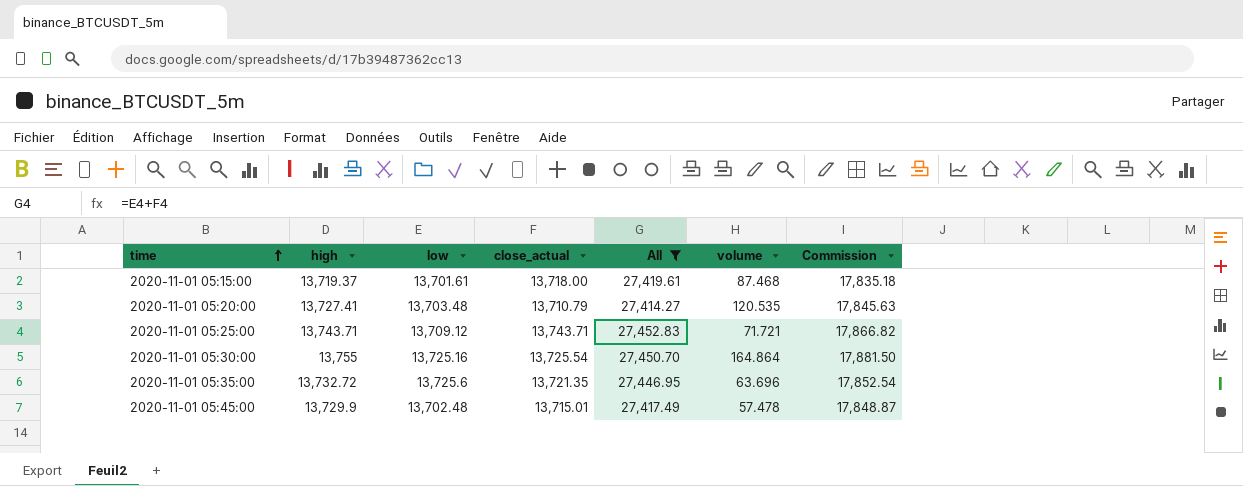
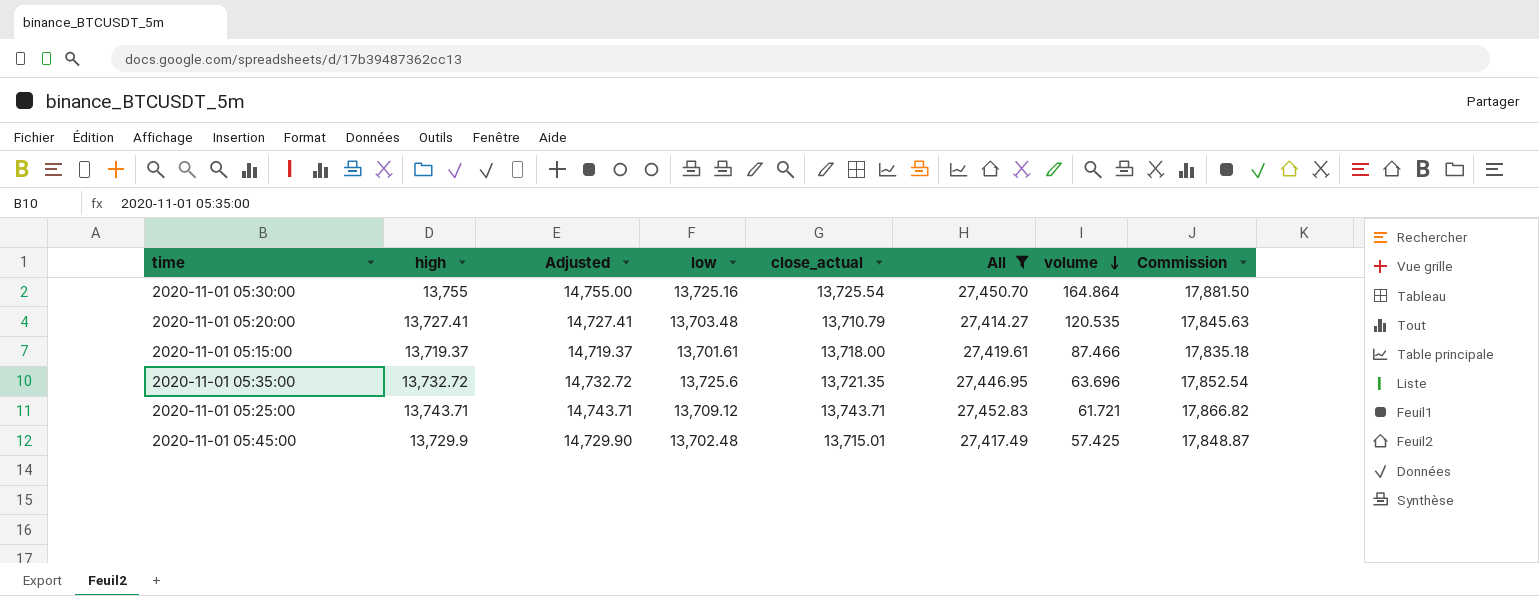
row order: time ascending -> volume descending
column Adjusted | formula: none -> [high] + 1000
2020-11-01 05:15:00 | volume: 87.468 -> 87.466
2020-11-01 05:25:00 | volume: 71.721 -> 61.721
2020-11-01 05:45:00 | volume: 57.478 -> 57.425

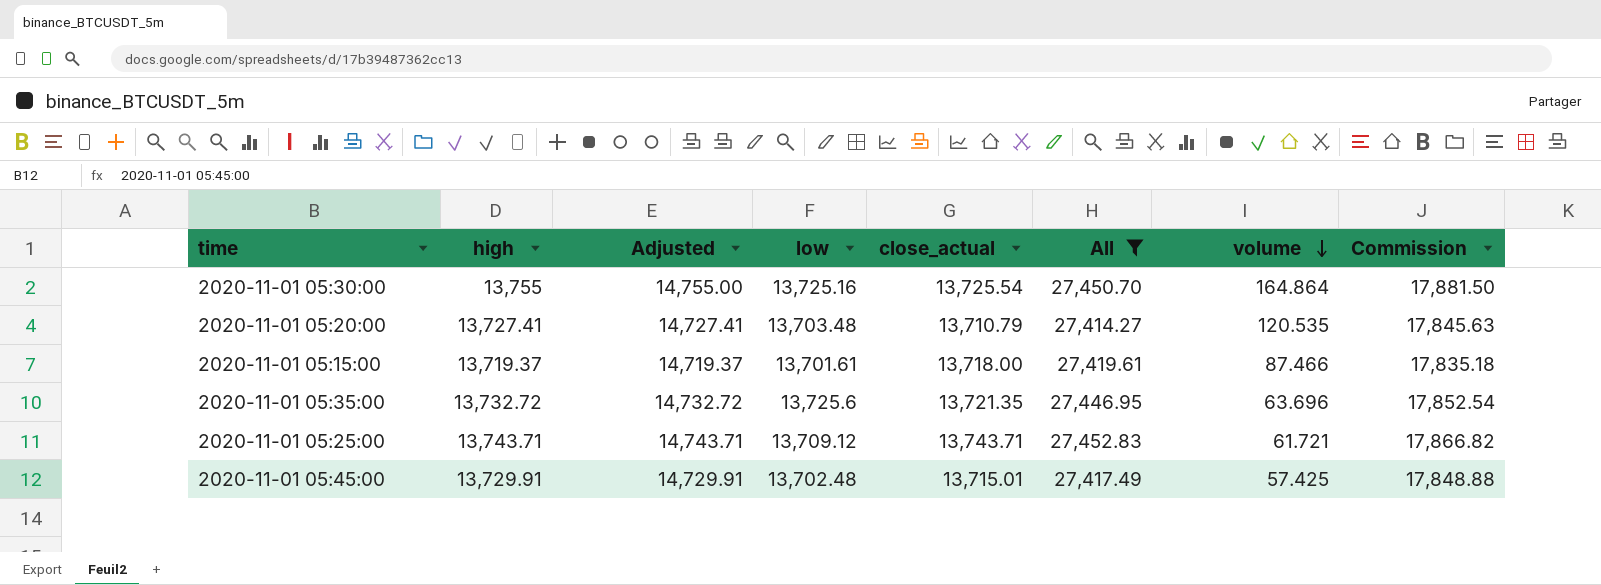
2020-11-01 05:45:00 | high: 13,729.9 -> 13,729.91
2020-11-01 05:45:00 | Adjusted: 14,729.90 -> 14,729.91
2020-11-01 05:45:00 | Commission: 17,848.87 -> 17,848.88

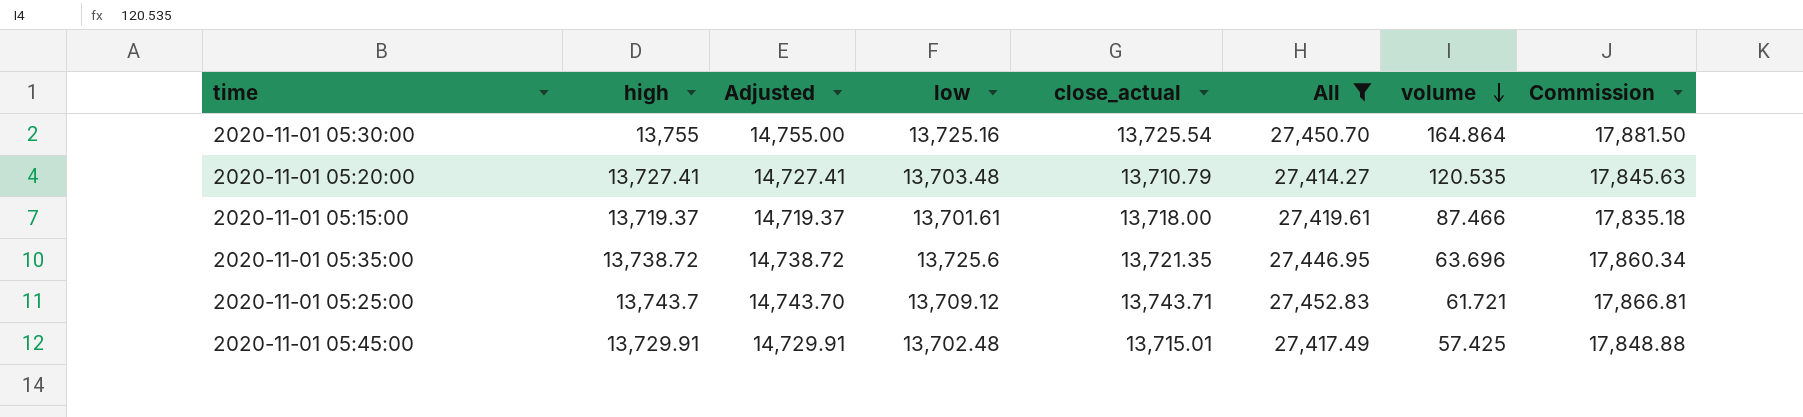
2020-11-01 05:35:00 | high: 13,732.72 -> 13,738.72
2020-11-01 05:35:00 | Adjusted: 14,732.72 -> 14,738.72
2020-11-01 05:35:00 | Commission: 17,852.54 -> 17,860.34
2020-11-01 05:25:00 | high: 13,743.71 -> 13,743.7
2020-11-01 05:25:00 | Adjusted: 14,743.71 -> 14,743.70
2020-11-01 05:25:00 | Commission: 17,866.82 -> 17,866.81

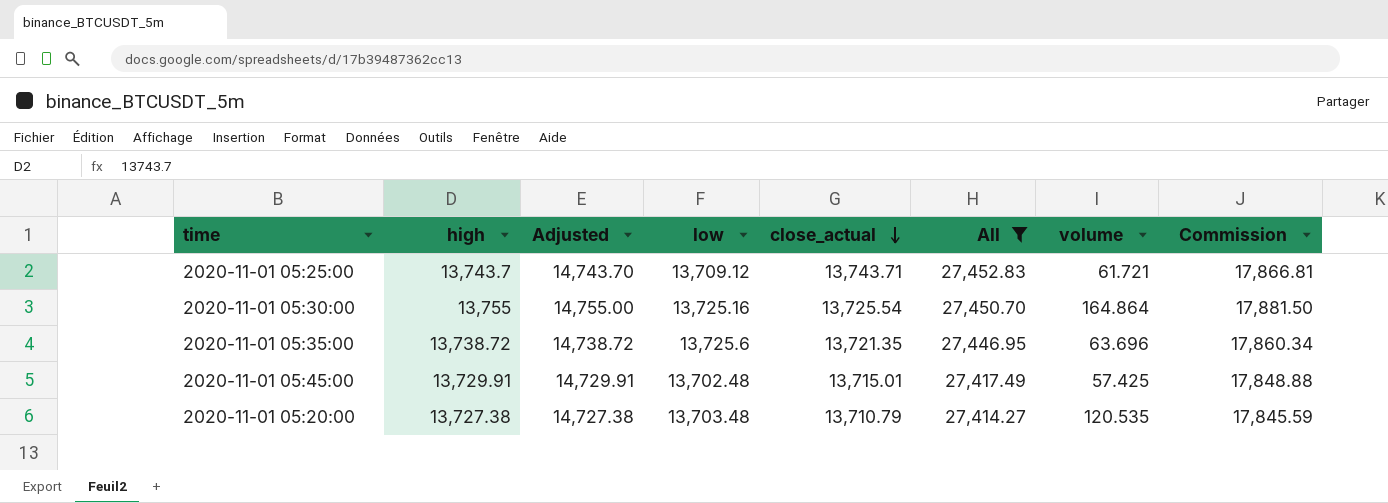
row order: volume descending -> close_actual descending
row 2020-11-01 05:15:00: 13,719.37 | 14,719.37 | 13,701.61 | 13,718.00 | 27,419.61 | 87.466 | 17,835.18 -> none
2020-11-01 05:20:00 | high: 13,727.41 -> 13,727.38
2020-11-01 05:20:00 | Adjusted: 14,727.41 -> 14,727.38
2020-11-01 05:20:00 | Commission: 17,845.63 -> 17,845.59

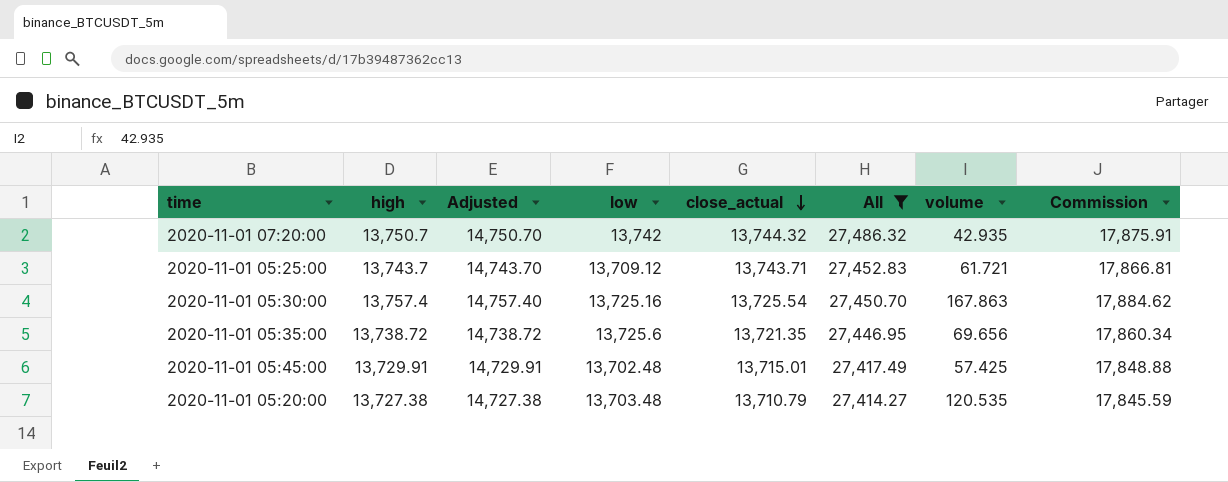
row 2020-11-01 07:20:00: none -> 13,750.7 | 14,750.70 | 13,742 | 13,744.32 | 27,486.32 | 42.935 | 17,875.91
2020-11-01 05:30:00 | high: 13,755 -> 13,757.4
2020-11-01 05:30:00 | Adjusted: 14,755.00 -> 14,757.40
2020-11-01 05:30:00 | volume: 164.864 -> 167.863
2020-11-01 05:30:00 | Commission: 17,881.50 -> 17,884.62
2020-11-01 05:35:00 | volume: 63.696 -> 69.656

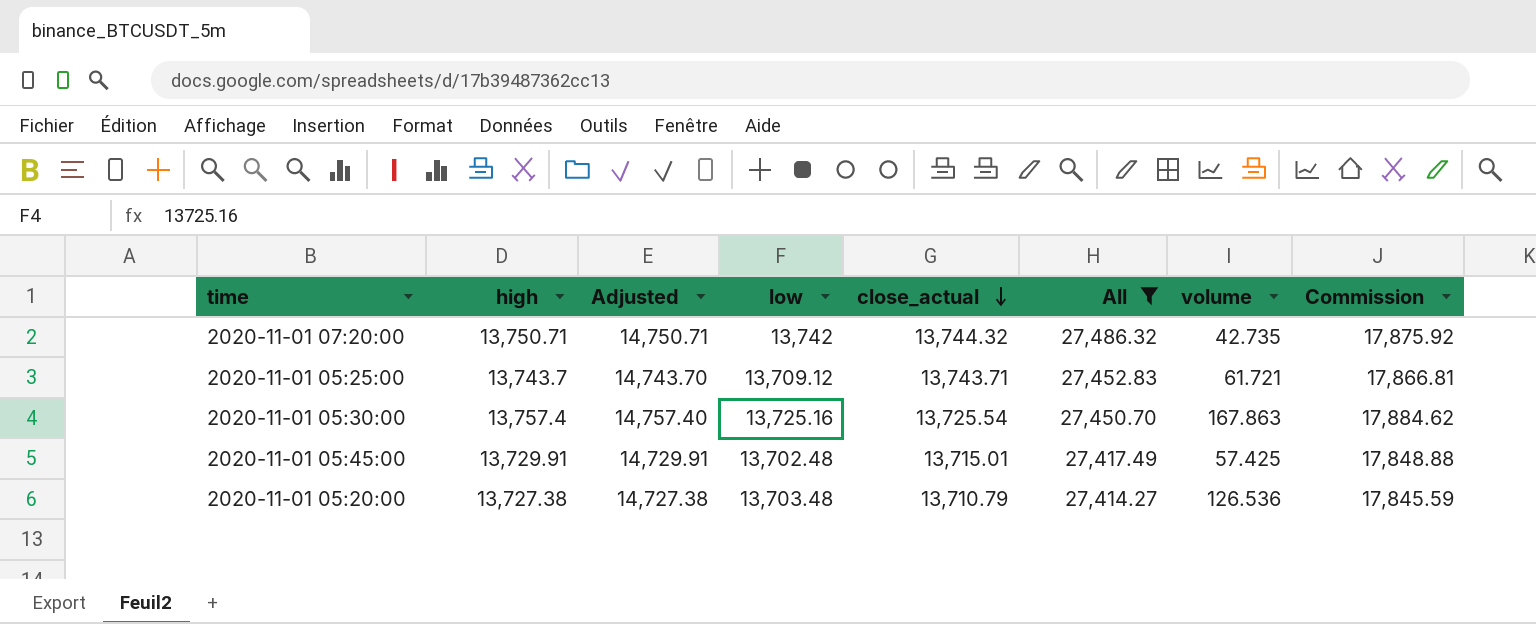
row 2020-11-01 05:35:00: 13,738.72 | 14,738.72 | 13,725.6 | 13,721.35 | 27,446.95 | 69.656 | 17,860.34 -> none
2020-11-01 07:20:00 | high: 13,750.7 -> 13,750.71
2020-11-01 07:20:00 | Adjusted: 14,750.70 -> 14,750.71
2020-11-01 07:20:00 | volume: 42.935 -> 42.735
2020-11-01 07:20:00 | Commission: 17,875.91 -> 17,875.92
2020-11-01 05:20:00 | volume: 120.535 -> 126.536

